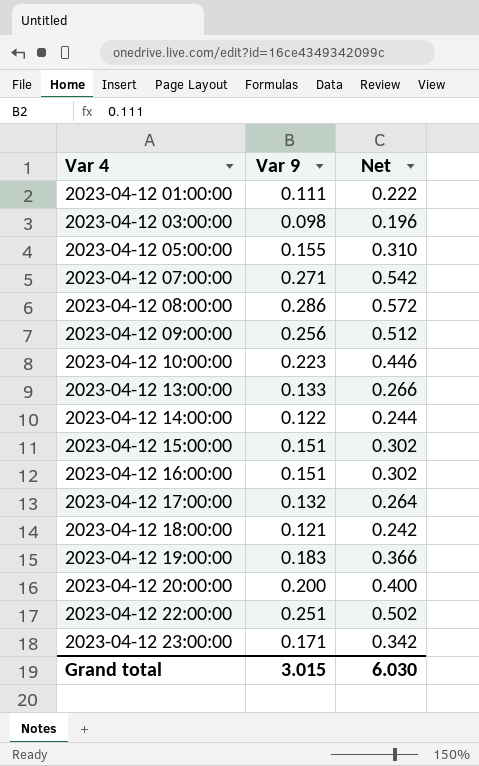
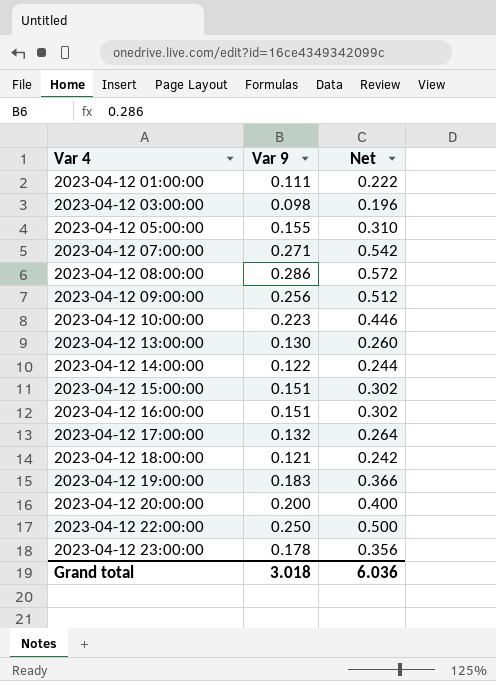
2023-04-12 13:00:00 | Var 9: 0.133 -> 0.130
2023-04-12 13:00:00 | Net: 0.266 -> 0.260
2023-04-12 22:00:00 | Var 9: 0.251 -> 0.250
2023-04-12 22:00:00 | Net: 0.502 -> 0.500
2023-04-12 23:00:00 | Var 9: 0.171 -> 0.178
2023-04-12 23:00:00 | Net: 0.342 -> 0.356
Grand total | Var 9: 3.015 -> 3.018
Grand total | Net: 6.030 -> 6.036

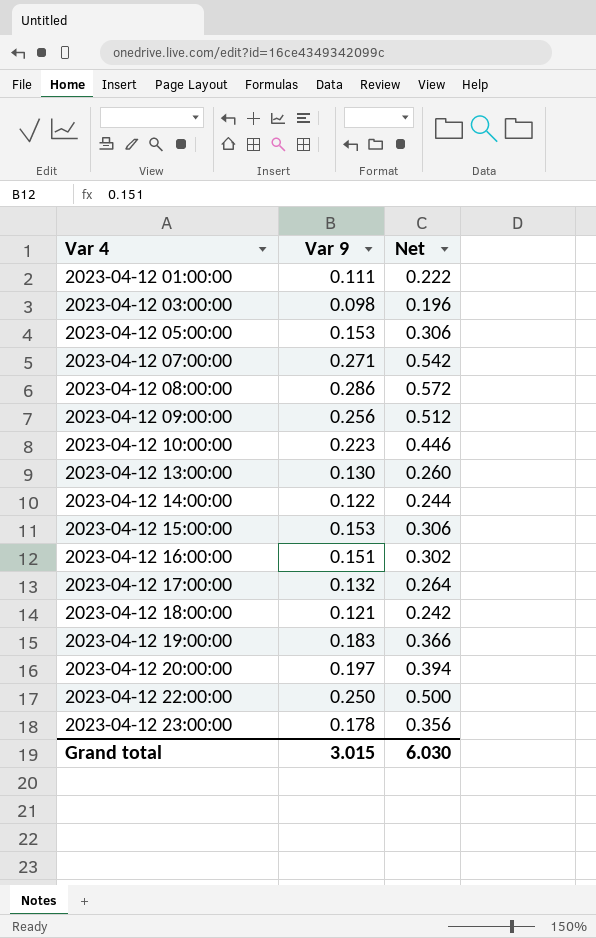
2023-04-12 05:00:00 | Var 9: 0.155 -> 0.153
2023-04-12 05:00:00 | Net: 0.310 -> 0.306
2023-04-12 15:00:00 | Var 9: 0.151 -> 0.153
2023-04-12 15:00:00 | Net: 0.302 -> 0.306
2023-04-12 20:00:00 | Var 9: 0.200 -> 0.197
2023-04-12 20:00:00 | Net: 0.400 -> 0.394
Grand total | Var 9: 3.018 -> 3.015
Grand total | Net: 6.036 -> 6.030

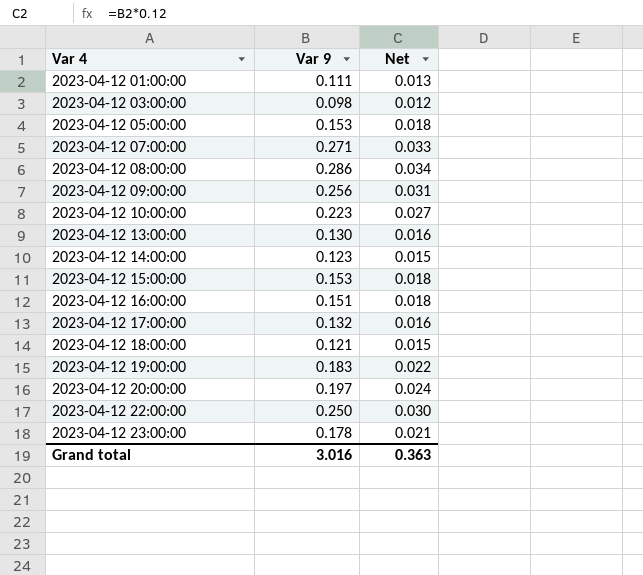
column Net | formula: [Var 9] * 2 -> [Var 9] * 0.12
2023-04-12 14:00:00 | Var 9: 0.122 -> 0.123
Grand total | Var 9: 3.015 -> 3.016
Grand total | Net: 6.030 -> 0.363

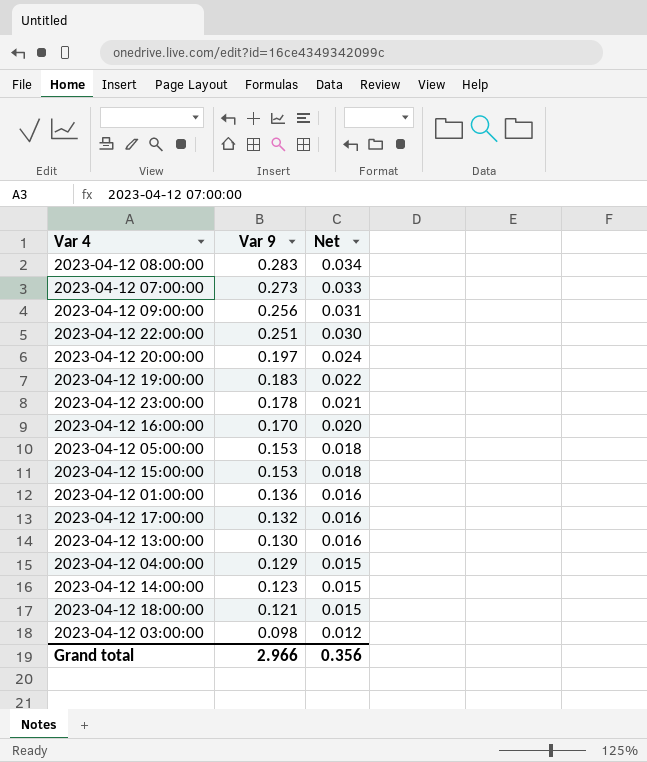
row order: Var 4 ascending -> Var 9 descending
row 2023-04-12 10:00:00: 0.223 | 0.027 -> none
2023-04-12 08:00:00 | Var 9: 0.286 -> 0.283
2023-04-12 07:00:00 | Var 9: 0.271 -> 0.273
2023-04-12 22:00:00 | Var 9: 0.250 -> 0.251
2023-04-12 16:00:00 | Var 9: 0.151 -> 0.170
2023-04-12 16:00:00 | Net: 0.018 -> 0.020
2023-04-12 01:00:00 | Var 9: 0.111 -> 0.136
2023-04-12 01:00:00 | Net: 0.013 -> 0.016
row 2023-04-12 04:00:00: none -> 0.129 | 0.015
Grand total | Var 9: 3.016 -> 2.966
Grand total | Net: 0.363 -> 0.356

